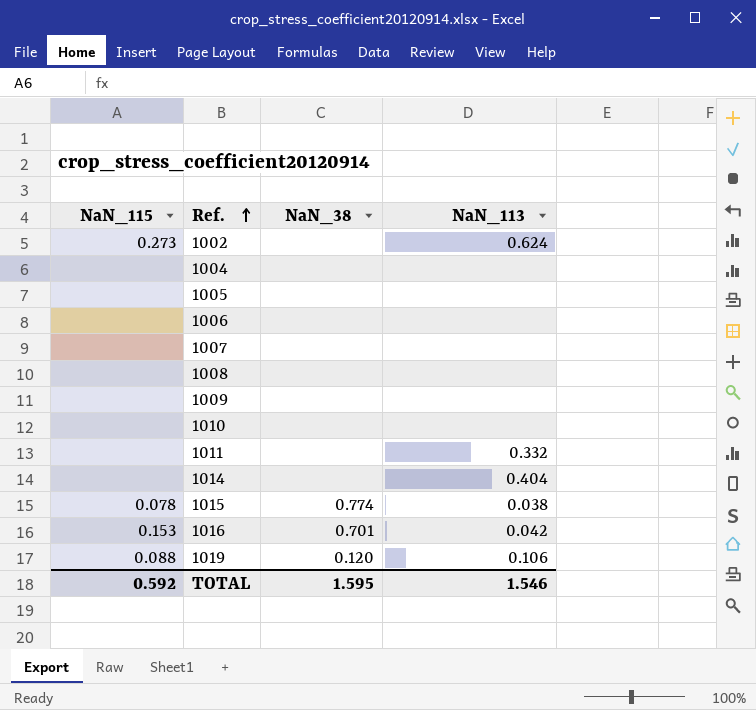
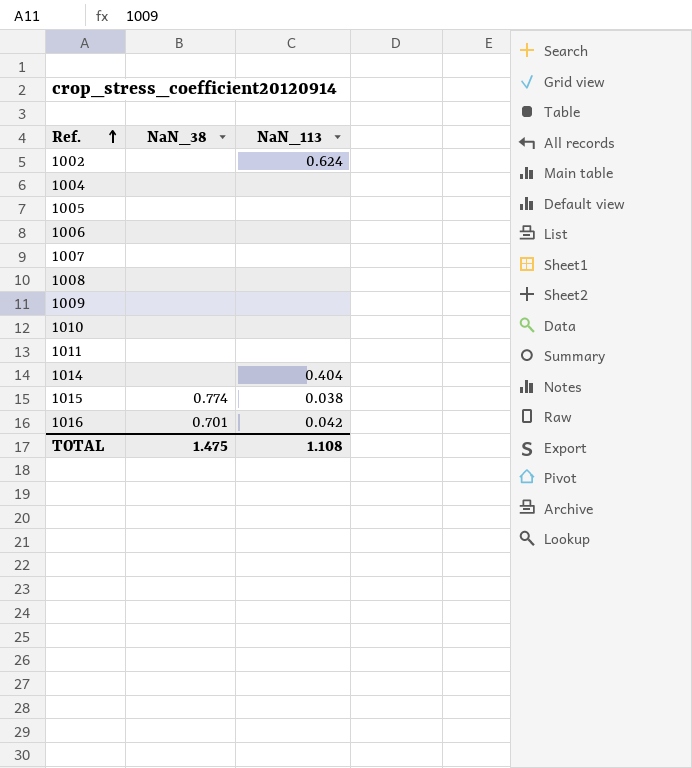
column NaN_115 | position: 1 -> none
row 1019: 0.088 | 0.120 | 0.106 -> none
1011 | NaN_113: 0.332 -> none
TOTAL | NaN_38: 1.595 -> 1.475
TOTAL | NaN_113: 1.546 -> 1.108

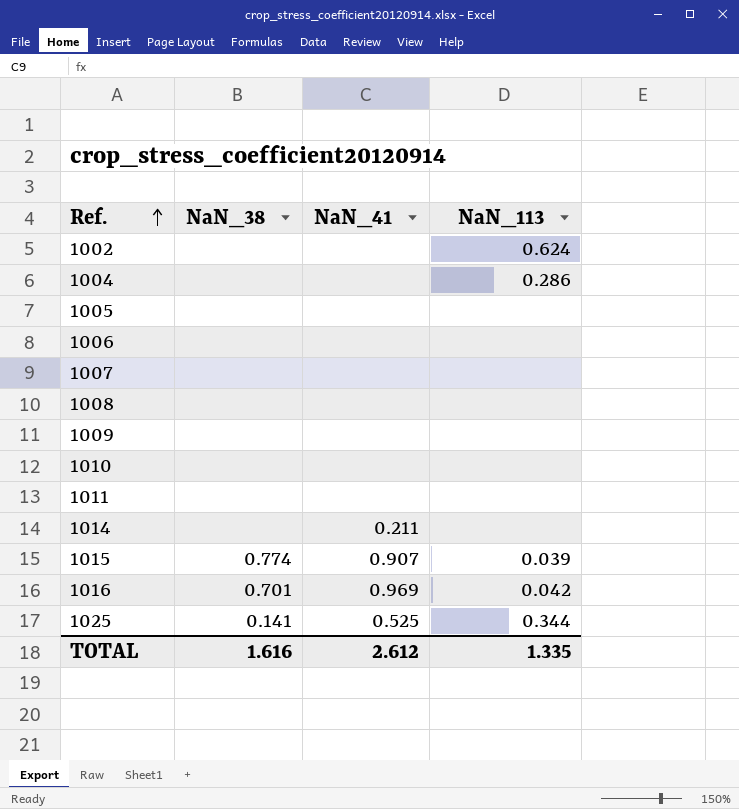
column NaN_41 | position: none -> 3
1004 | NaN_113: none -> 0.286
1014 | NaN_113: 0.404 -> none
1015 | NaN_113: 0.038 -> 0.039
row 1025: none -> 0.141 | 0.525 | 0.344
TOTAL | NaN_38: 1.475 -> 1.616
TOTAL | NaN_113: 1.108 -> 1.335

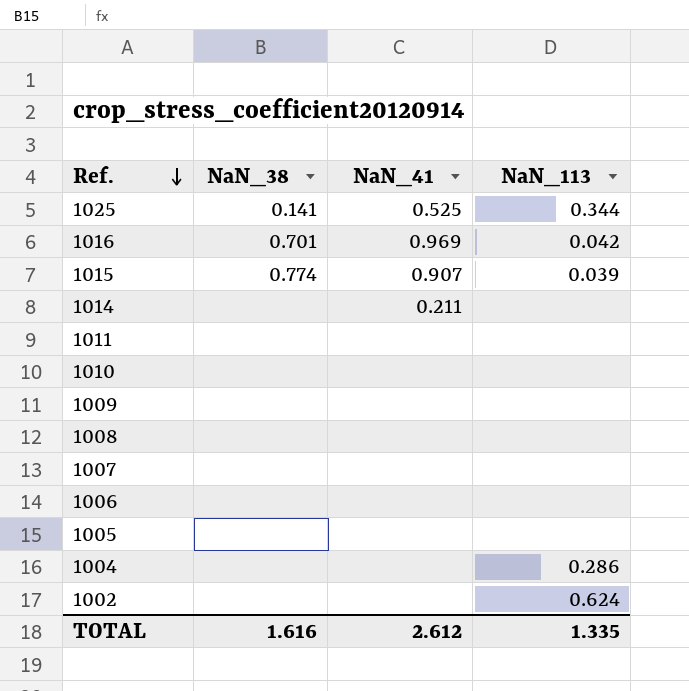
row order: Ref. ascending -> Ref. descending

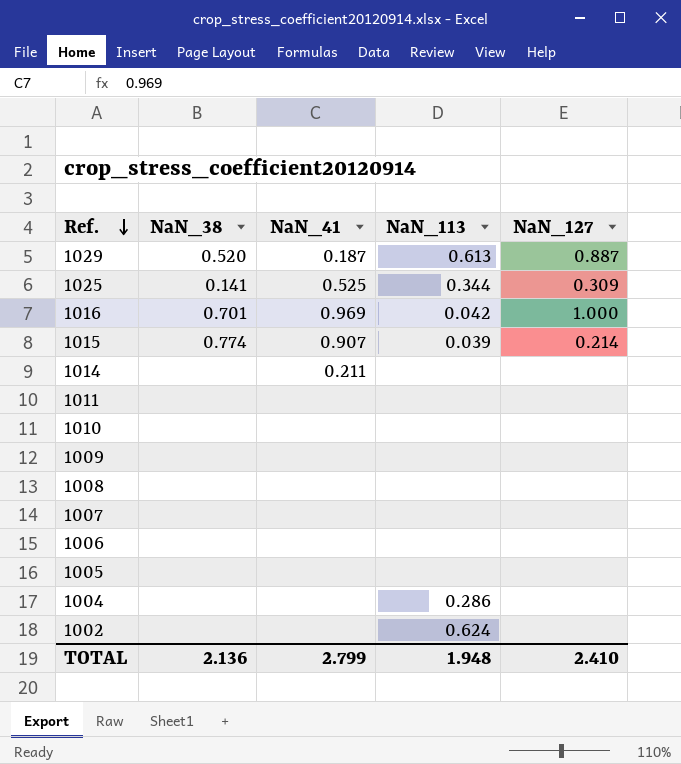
column NaN_127 | position: none -> 5
row 1029: none -> 0.520 | 0.187 | 0.613 | 0.887
TOTAL | NaN_38: 1.616 -> 2.136
TOTAL | NaN_41: 2.612 -> 2.799
TOTAL | NaN_113: 1.335 -> 1.948

